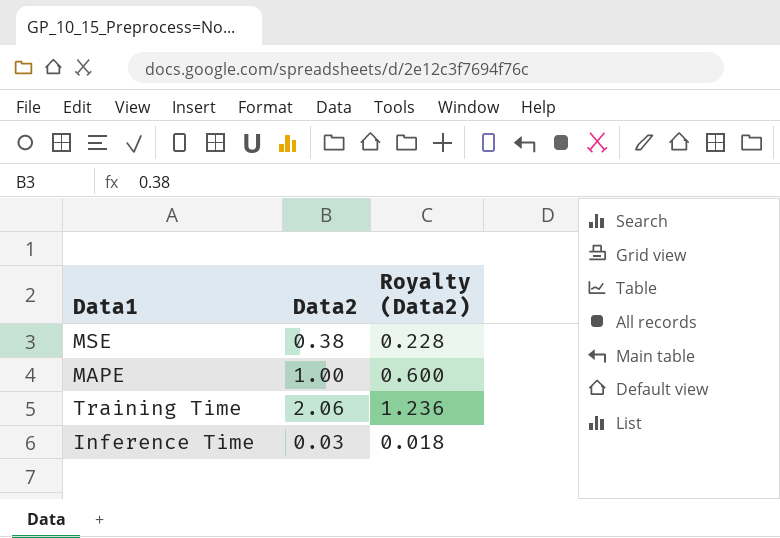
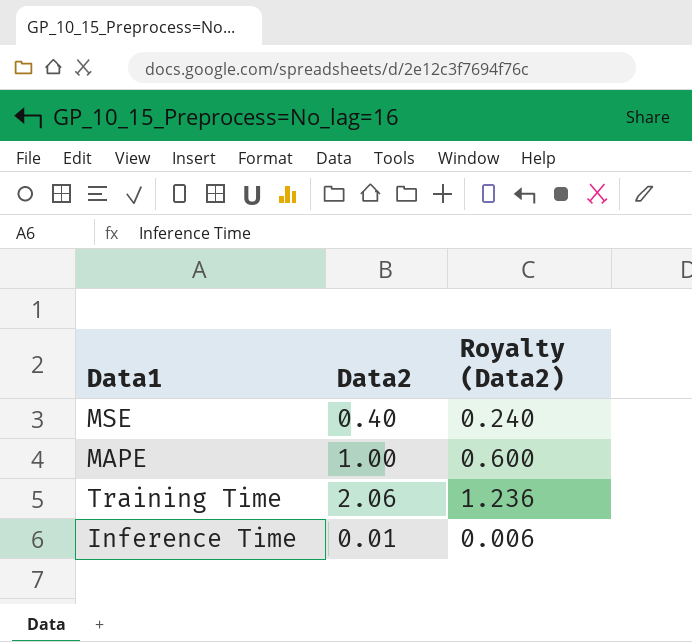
MSE | Data2: 0.38 -> 0.40
MSE | Royalty (Data2): 0.228 -> 0.240
Inference Time | Data2: 0.03 -> 0.01
Inference Time | Royalty (Data2): 0.018 -> 0.006

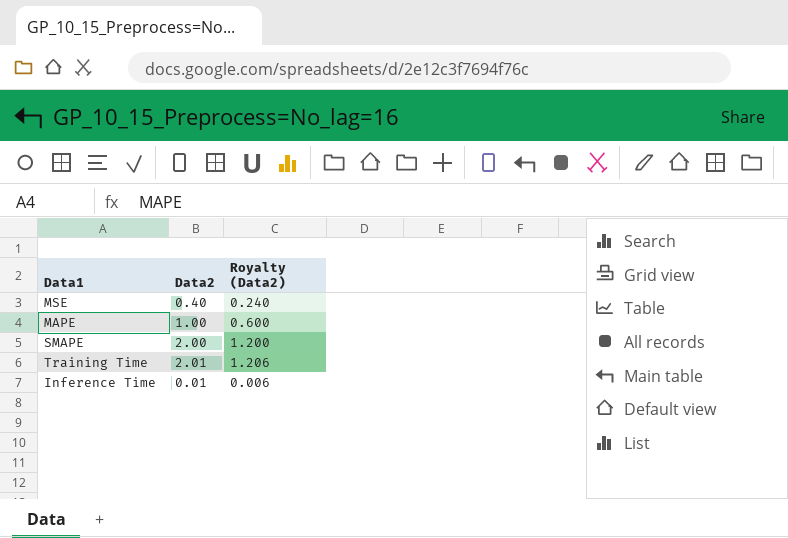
row SMAPE: none -> 2.00 | 1.200
Training Time | Data2: 2.06 -> 2.01
Training Time | Royalty (Data2): 1.236 -> 1.206

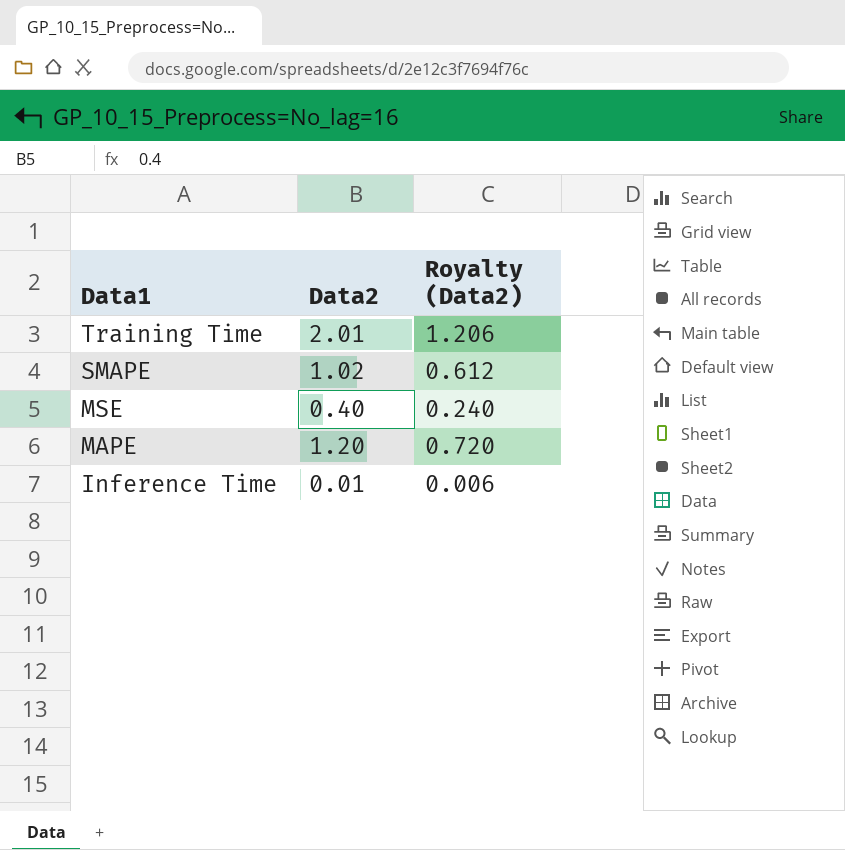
row order: none -> Data1 descending
SMAPE | Data2: 2.00 -> 1.02
SMAPE | Royalty (Data2): 1.200 -> 0.612
MAPE | Data2: 1.00 -> 1.20
MAPE | Royalty (Data2): 0.600 -> 0.720

